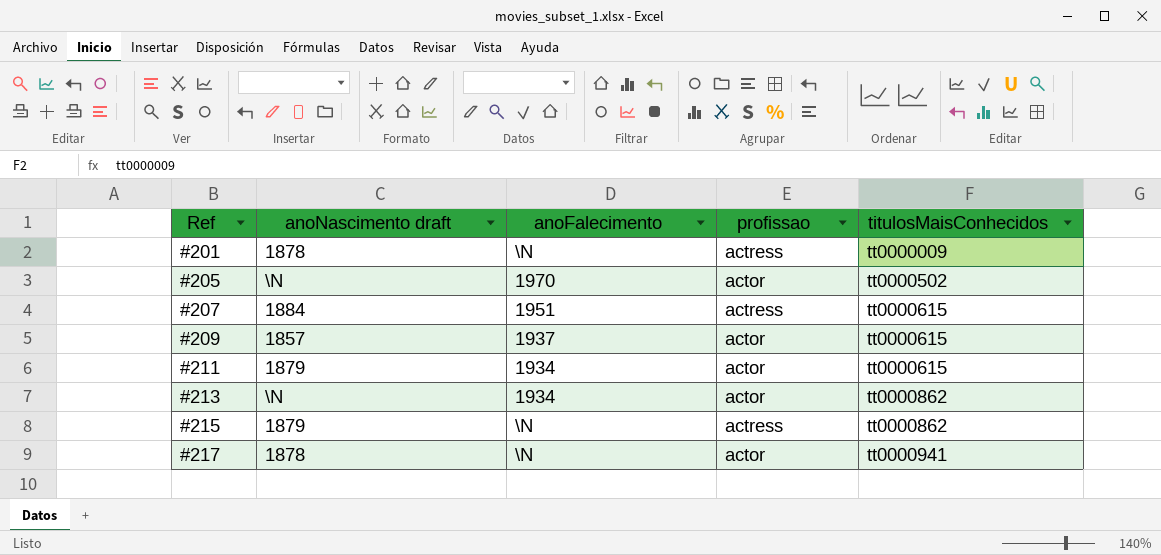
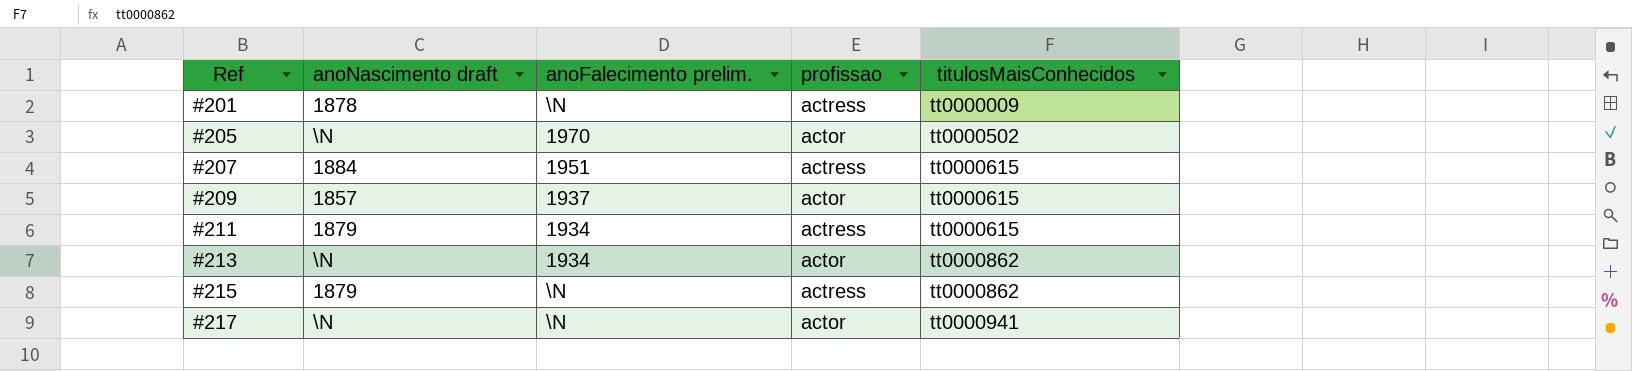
column name: anoFalecimento -> anoFalecimento prelim.
#211 | profissao: actor -> actress
#217 | anoNascimento draft: 1878 -> \N

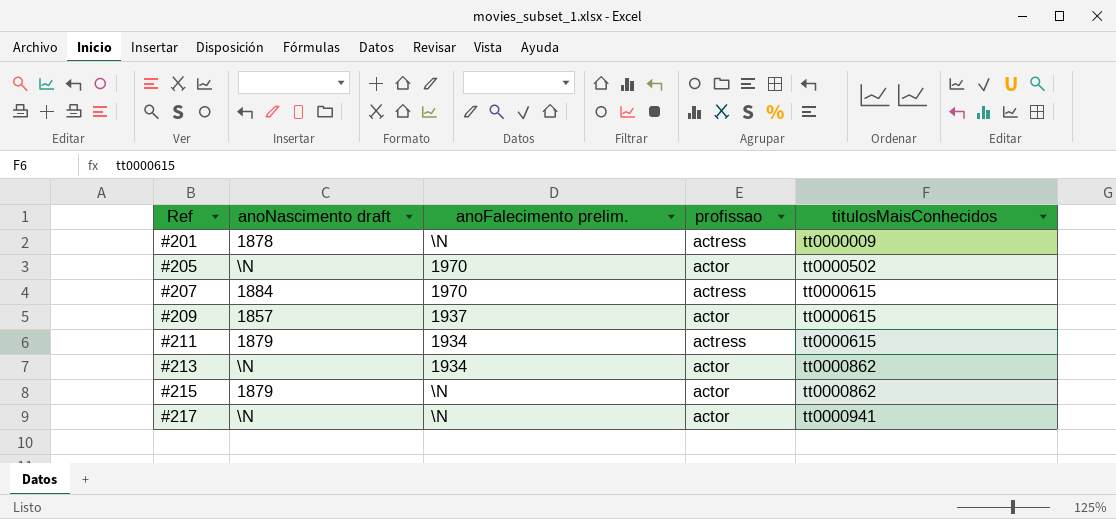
#207 | anoFalecimento prelim.: 1951 -> 1970
#215 | profissao: actress -> actor

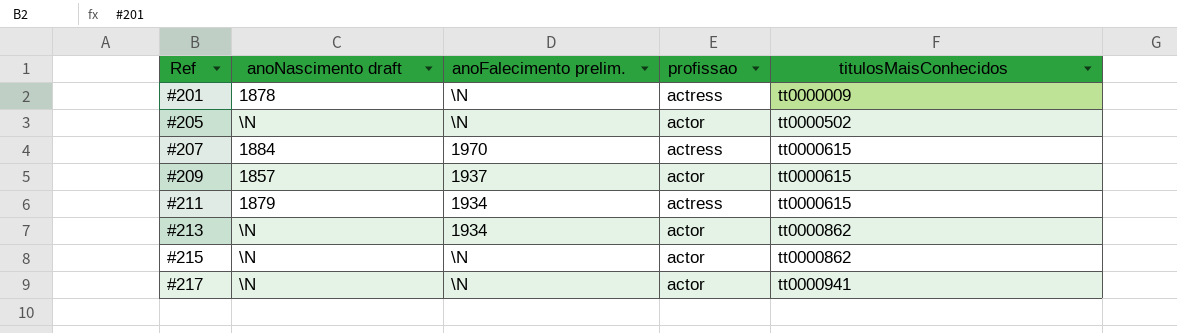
#205 | anoFalecimento prelim.: 1970 -> \N
#215 | anoNascimento draft: 1879 -> \N

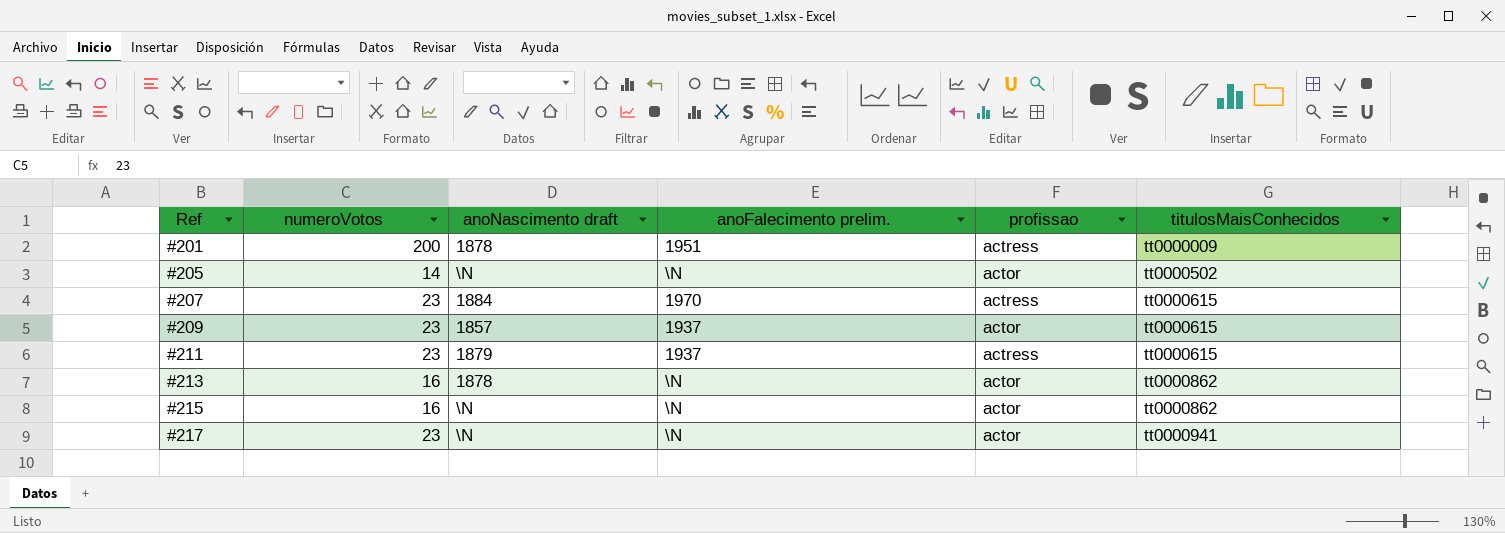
column numeroVotos | position: none -> 2
#201 | anoFalecimento prelim.: \N -> 1951
#211 | anoFalecimento prelim.: 1934 -> 1937
#213 | anoNascimento draft: \N -> 1878
#213 | anoFalecimento prelim.: 1934 -> \N

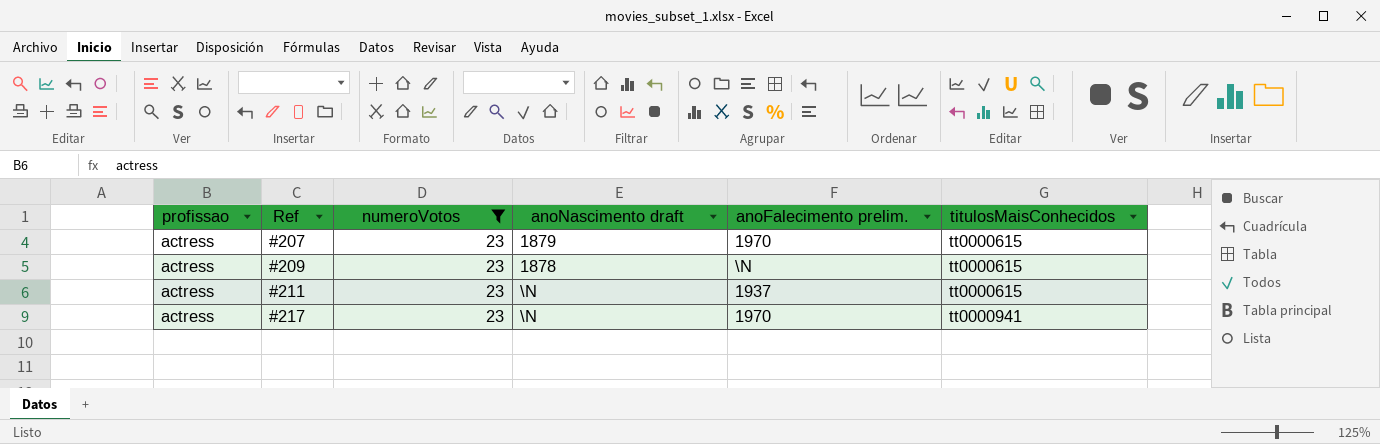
filter: none -> numeroVotos = 23
column profissao | position: 5 -> 1
#207 | anoNascimento draft: 1884 -> 1879
#209 | profissao: actor -> actress
#209 | anoNascimento draft: 1857 -> 1878
#209 | anoFalecimento prelim.: 1937 -> \N
#211 | anoNascimento draft: 1879 -> \N
#217 | profissao: actor -> actress
#217 | anoFalecimento prelim.: \N -> 1970

